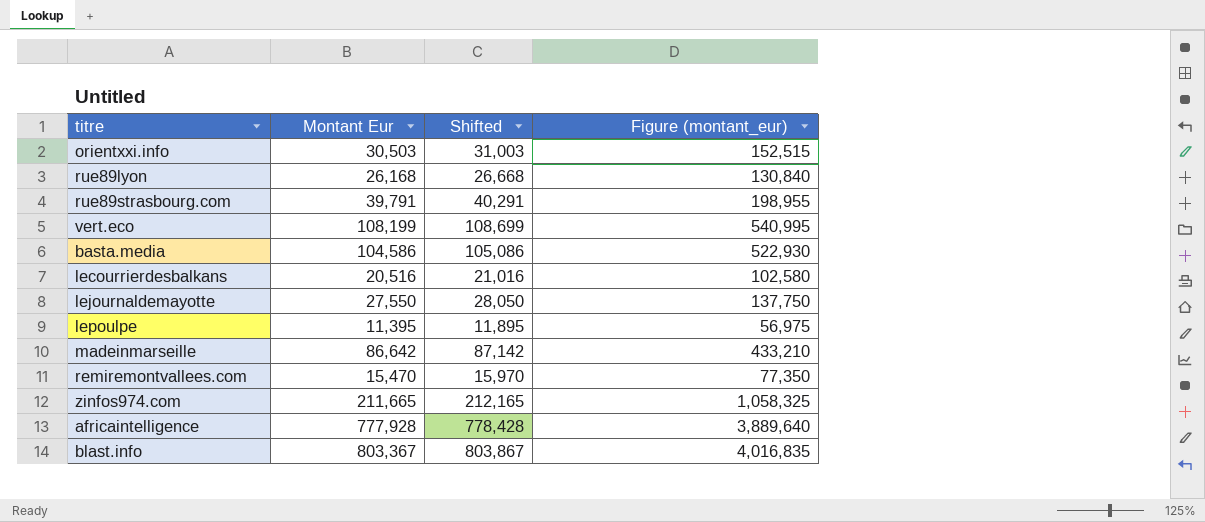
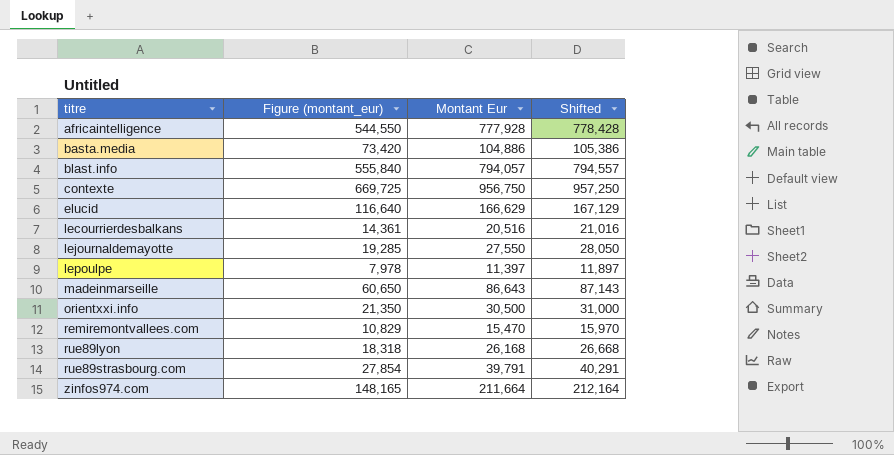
row order: none -> titre ascending
column Figure (montant_eur) | formula: [Montant Eur] * 5 -> [Montant Eur] * 0.7
column Figure (montant_eur) | position: 4 -> 2
row vert.eco: 108,199 | 108,699 | 540,995 -> none
basta.media | Montant Eur: 104,586 -> 104,886
basta.media | Shifted: 105,086 -> 105,386
blast.info | Montant Eur: 803,367 -> 794,057
blast.info | Shifted: 803,867 -> 794,557
row contexte: none -> 669,725 | 956,750 | 957,250
row elucid: none -> 116,640 | 166,629 | 167,129
lepoulpe | Montant Eur: 11,395 -> 11,397
lepoulpe | Shifted: 11,895 -> 11,897
madeinmarseille | Montant Eur: 86,642 -> 86,643
madeinmarseille | Shifted: 87,142 -> 87,143
orientxxi.info | Montant Eur: 30,503 -> 30,500
orientxxi.info | Shifted: 31,003 -> 31,000
zinfos974.com | Montant Eur: 211,665 -> 211,664
zinfos974.com | Shifted: 212,165 -> 212,164

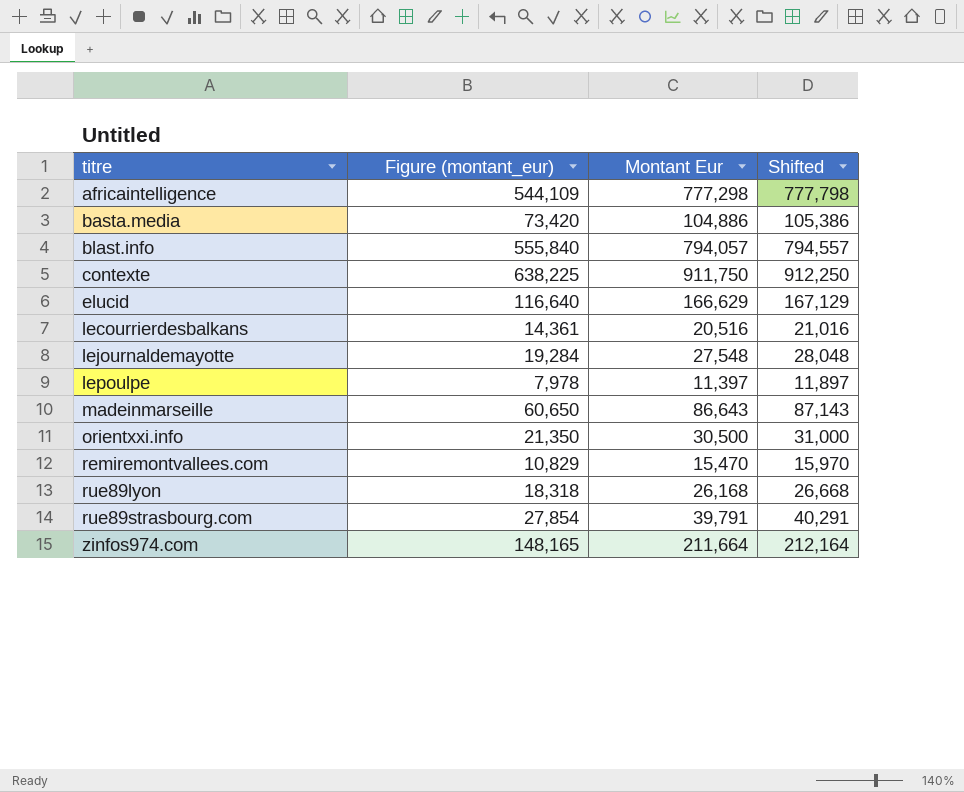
africaintelligence | Figure (montant_eur): 544,550 -> 544,109
africaintelligence | Montant Eur: 777,928 -> 777,298
africaintelligence | Shifted: 778,428 -> 777,798
contexte | Figure (montant_eur): 669,725 -> 638,225
contexte | Montant Eur: 956,750 -> 911,750
contexte | Shifted: 957,250 -> 912,250
lejournaldemayotte | Figure (montant_eur): 19,285 -> 19,284
lejournaldemayotte | Montant Eur: 27,550 -> 27,548
lejournaldemayotte | Shifted: 28,050 -> 28,048

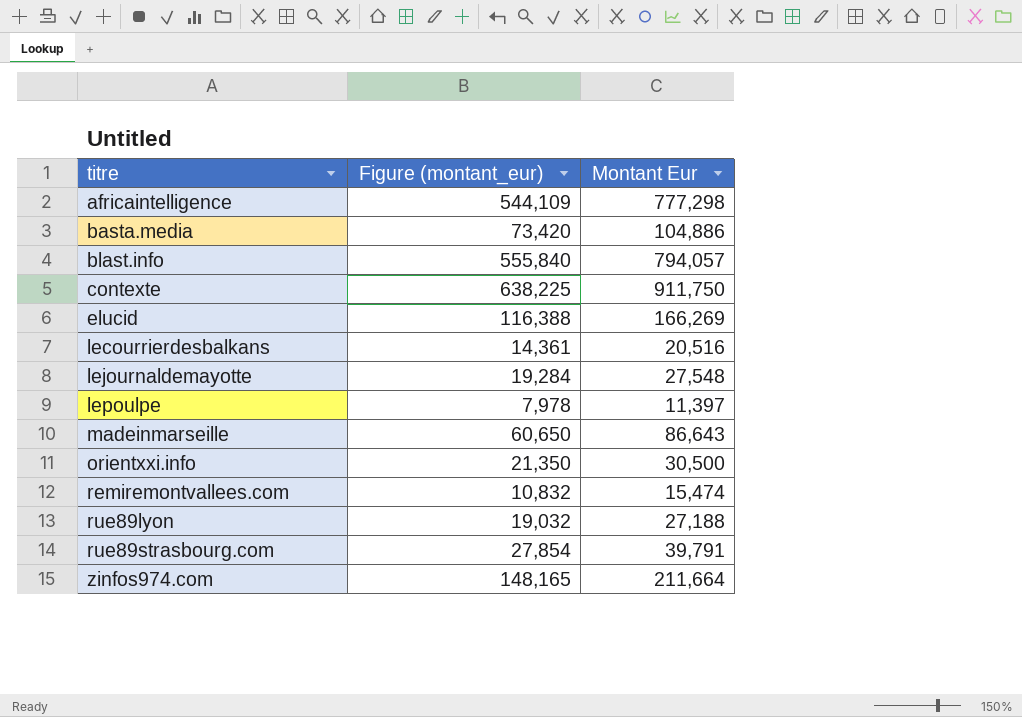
column Shifted | formula: [Montant Eur] + 500 -> none
elucid | Figure (montant_eur): 116,640 -> 116,388
elucid | Montant Eur: 166,629 -> 166,269
remiremontvallees.com | Figure (montant_eur): 10,829 -> 10,832
remiremontvallees.com | Montant Eur: 15,470 -> 15,474
rue89lyon | Figure (montant_eur): 18,318 -> 19,032
rue89lyon | Montant Eur: 26,168 -> 27,188

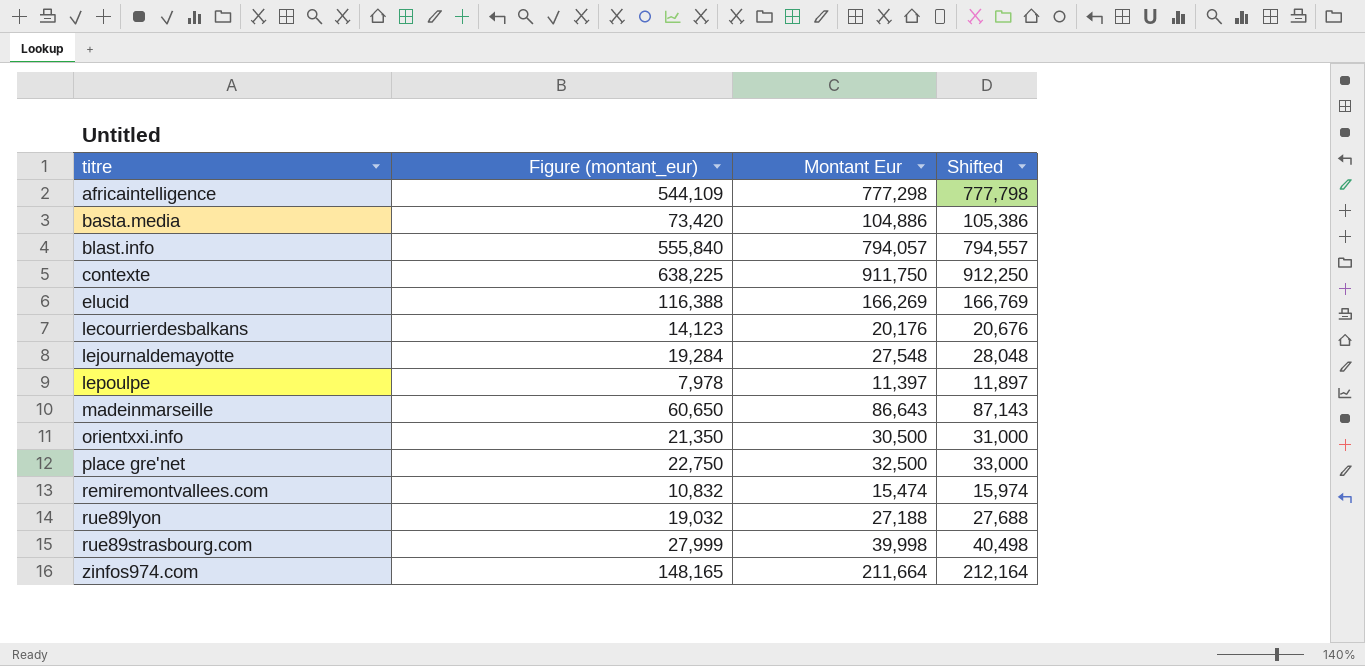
column Shifted | formula: none -> [Montant Eur] + 500
lecourrierdesbalkans | Figure (montant_eur): 14,361 -> 14,123
lecourrierdesbalkans | Montant Eur: 20,516 -> 20,176
row place gre'net: none -> 22,750 | 32,500 | 33,000
rue89strasbourg.com | Figure (montant_eur): 27,854 -> 27,999
rue89strasbourg.com | Montant Eur: 39,791 -> 39,998

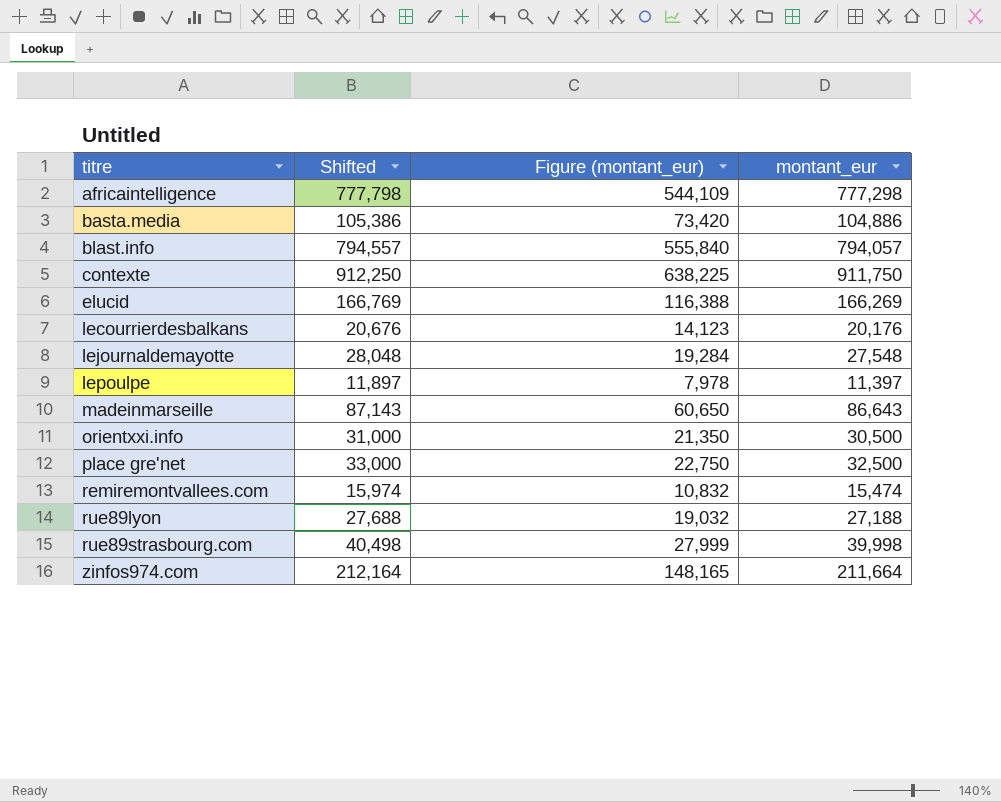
column Shifted | position: 4 -> 2
column name: Montant Eur -> montant_eur

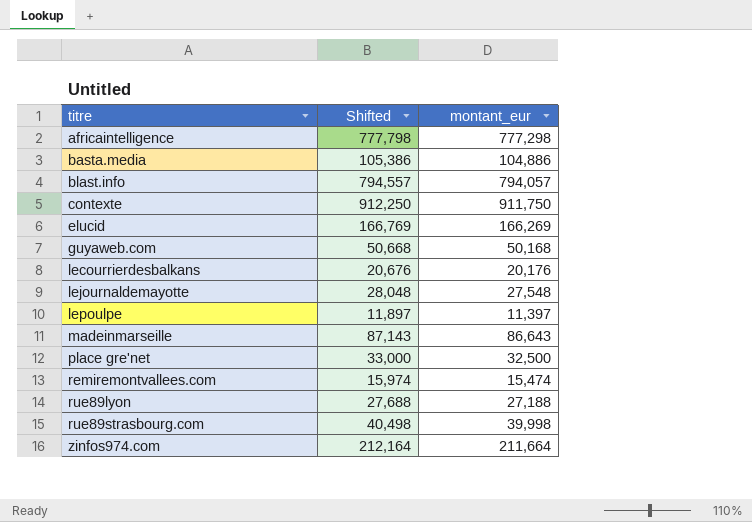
column Figure (montant_eur) | formula: [montant_eur] * 0.7 -> none
row orientxxi.info: 31,000 | 21,350 | 30,500 -> none
row guyaweb.com: none -> 50,668 | 50,168

